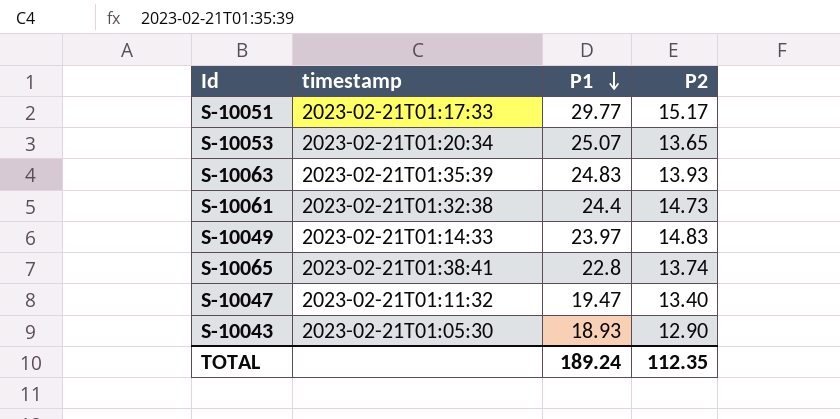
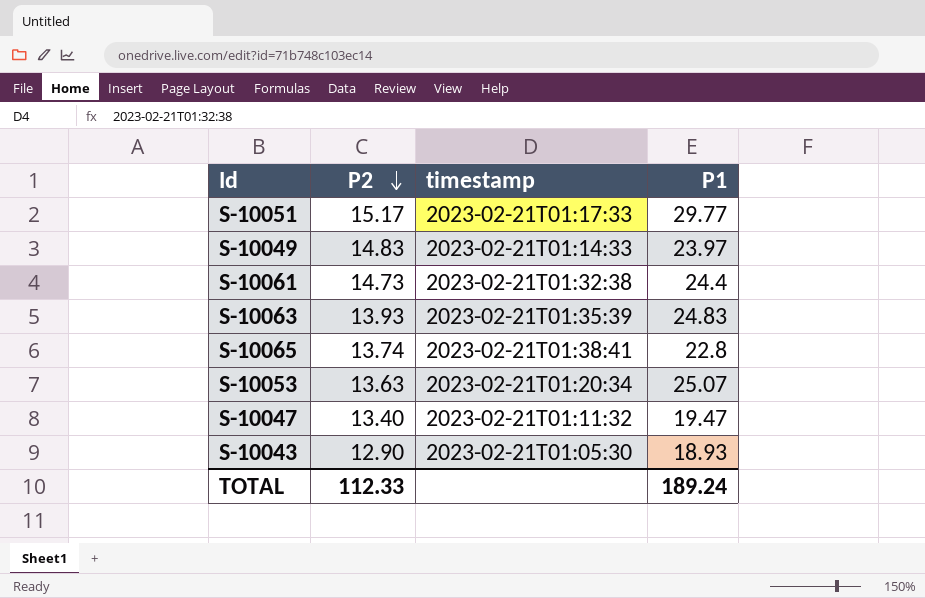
row order: P1 descending -> P2 descending
column P2 | position: 4 -> 2
S-10053 | P2: 13.65 -> 13.63
TOTAL | P2: 112.35 -> 112.33

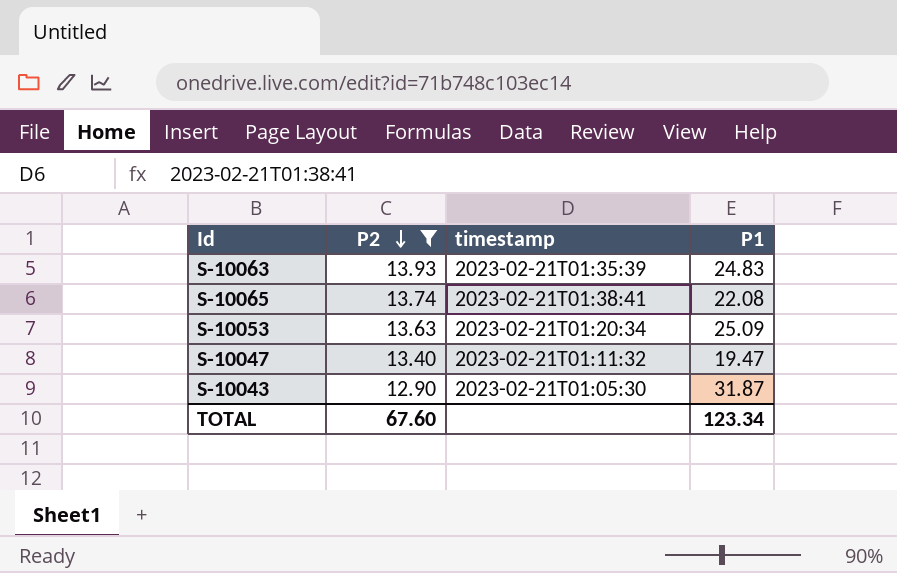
filter: none -> P2 <= 13.93
S-10065 | P1: 22.8 -> 22.08
S-10053 | P1: 25.07 -> 25.09
S-10043 | P1: 18.93 -> 31.87
TOTAL | P2: 112.33 -> 67.60
TOTAL | P1: 189.24 -> 123.34

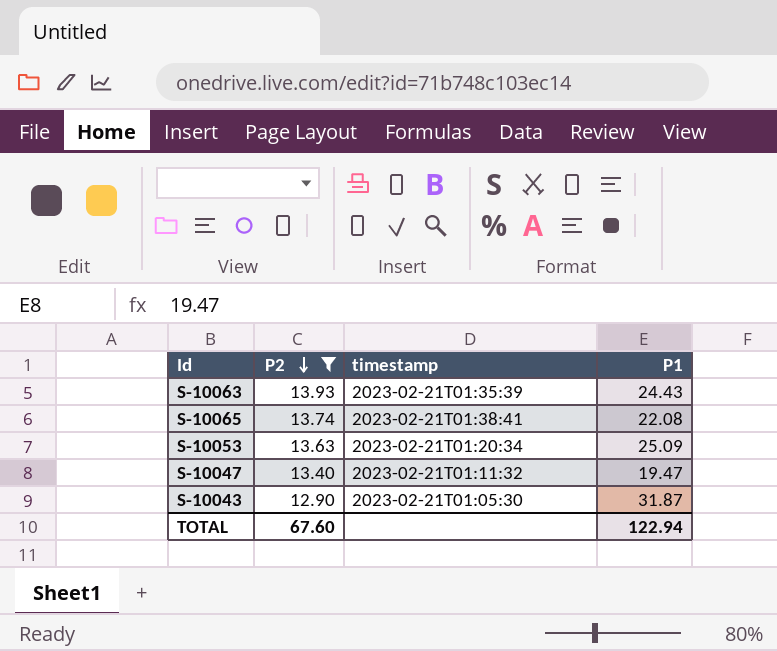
S-10063 | P1: 24.83 -> 24.43
TOTAL | P1: 123.34 -> 122.94

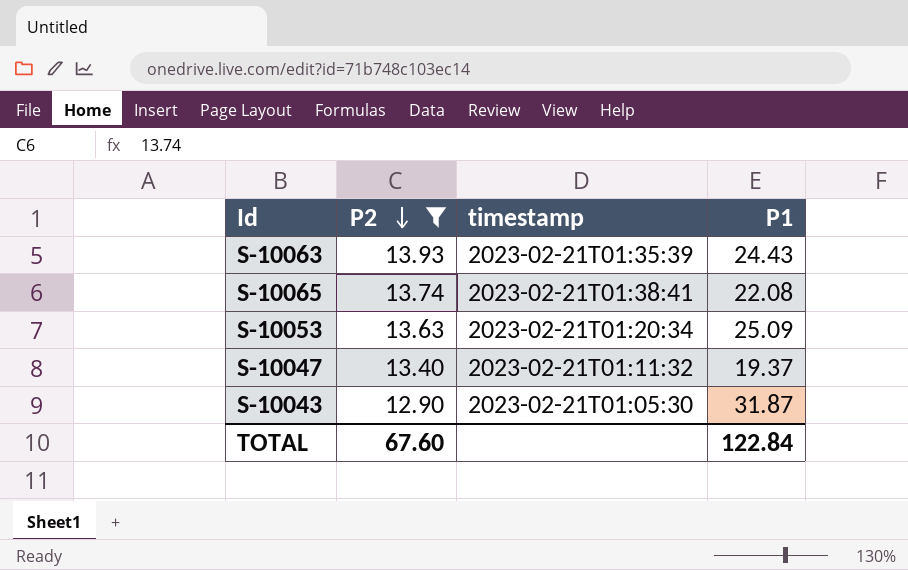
S-10047 | P1: 19.47 -> 19.37
TOTAL | P1: 122.94 -> 122.84

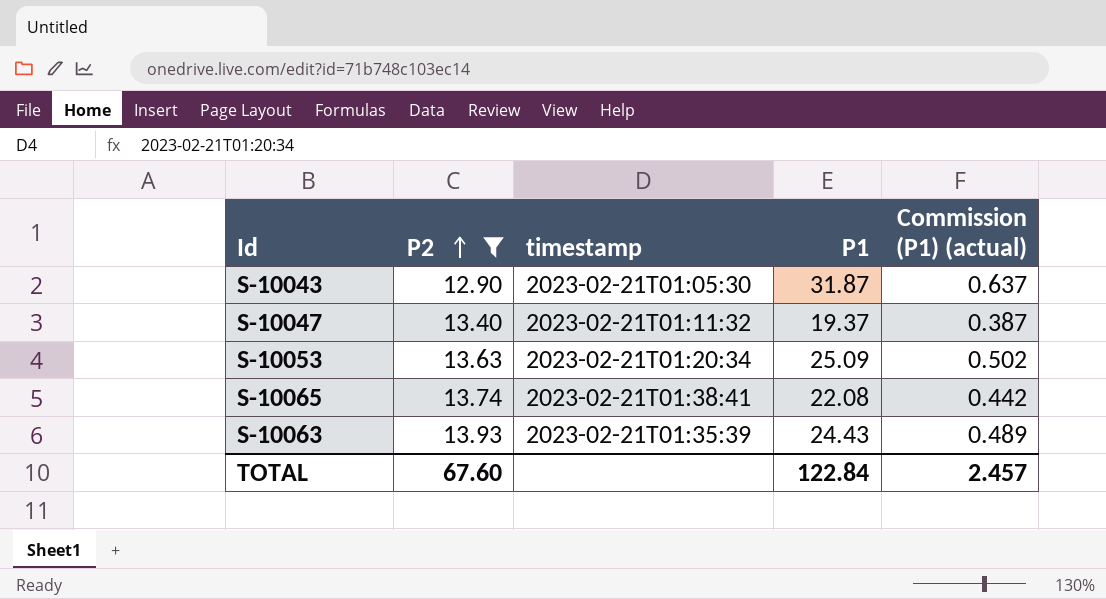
row order: P2 descending -> P2 ascending
column Commission (P1) (actual) | formula: none -> [P1] * 0.02

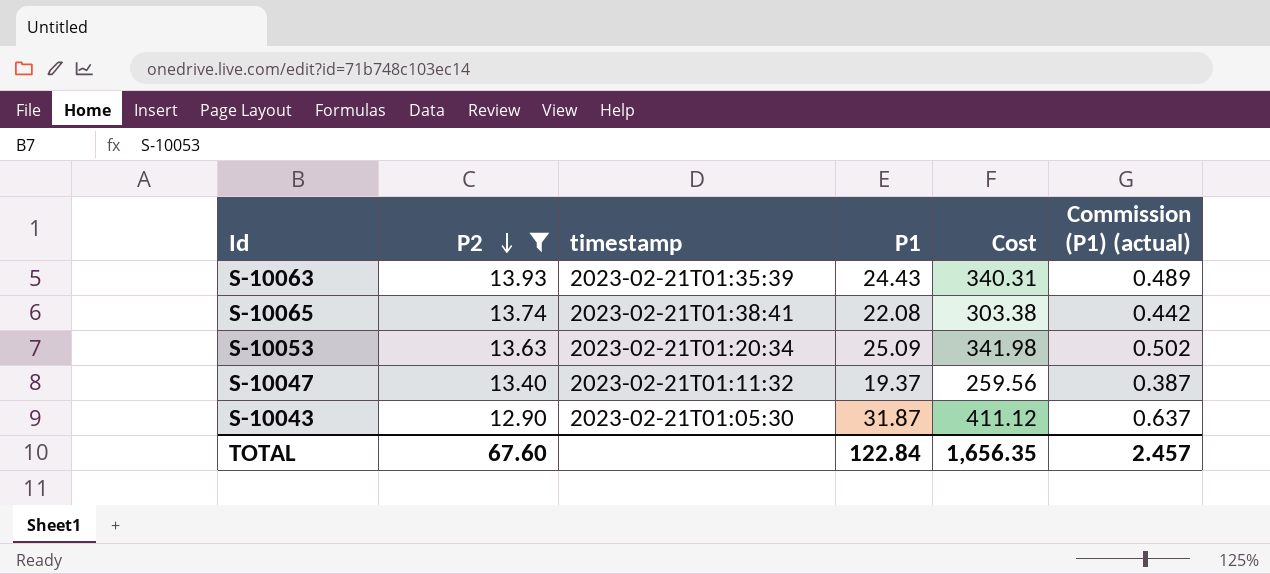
row order: P2 ascending -> P2 descending
column Cost | formula: none -> [P2] * [P1]

